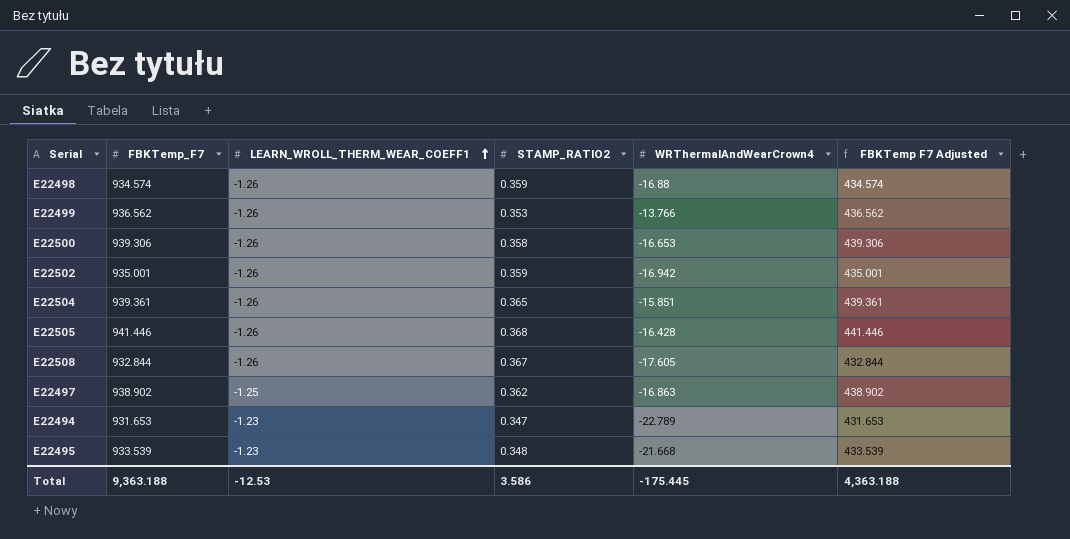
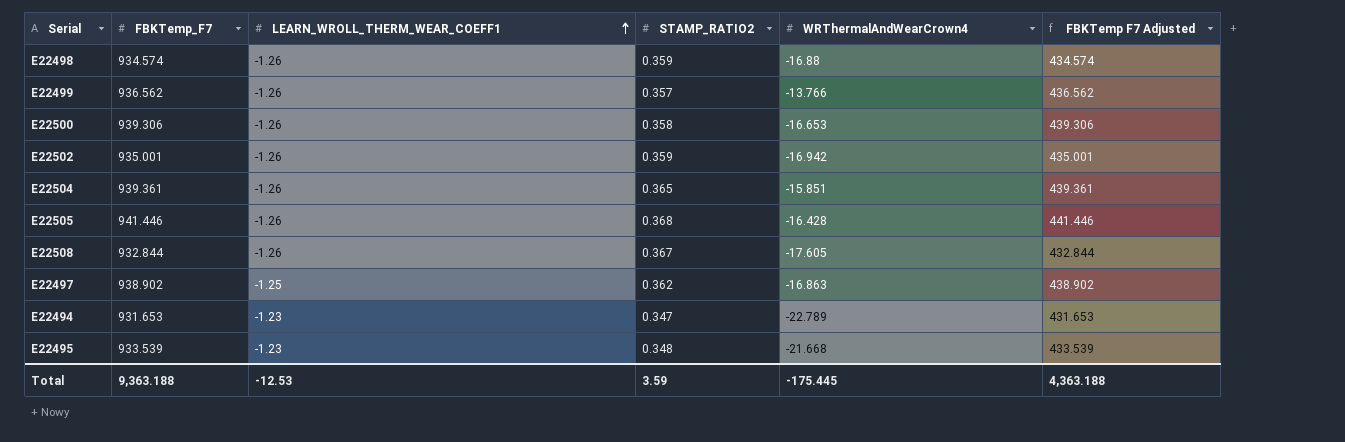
E22499 | STAMP_RATIO2: 0.353 -> 0.357
Total | STAMP_RATIO2: 3.586 -> 3.59

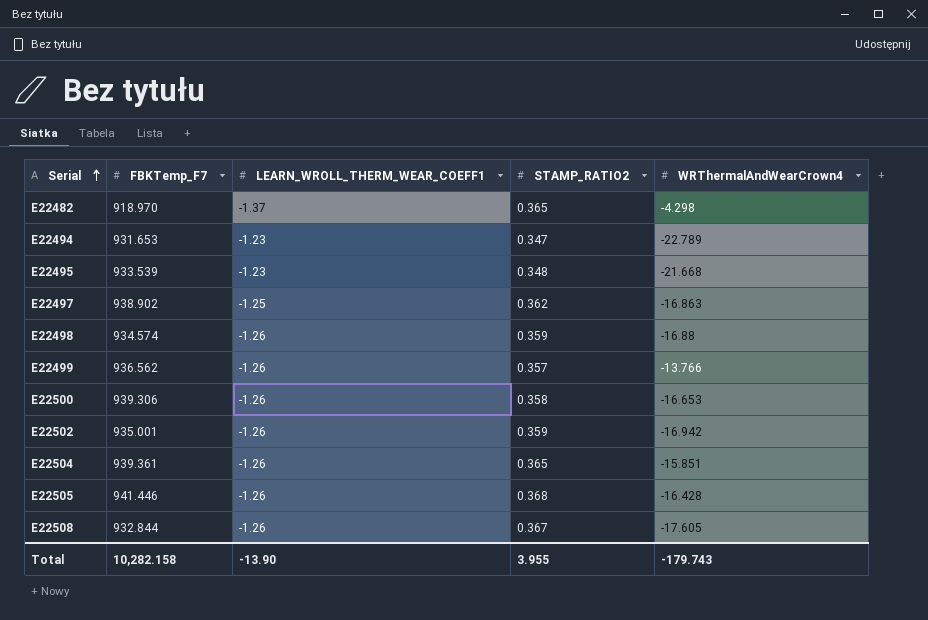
row order: LEARN_WROLL_THERM_WEAR_COEFF1 ascending -> Serial ascending
column FBKTemp F7 Adjusted | formula: [FBKTemp_F7] - 500 -> none
row E22482: none -> 918.970 | -1.37 | 0.365 | -4.298
Total | FBKTemp_F7: 9,363.188 -> 10,282.158
Total | LEARN_WROLL_THERM_WEAR_COEFF1: -12.53 -> -13.90
Total | STAMP_RATIO2: 3.59 -> 3.955
Total | WRThermalAndWearCrown4: -175.445 -> -179.743

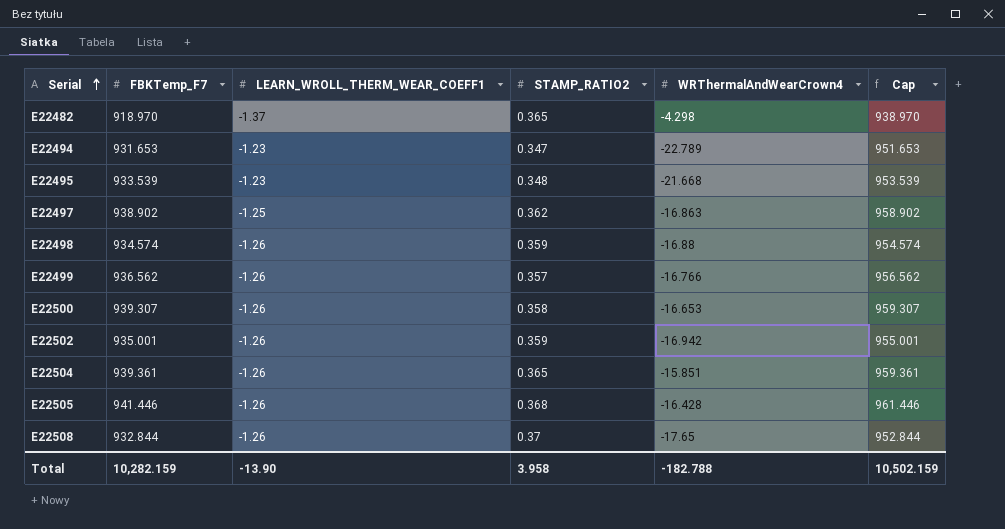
column Cap | formula: none -> [FBKTemp_F7] + 20
E22499 | WRThermalAndWearCrown4: -13.766 -> -16.766
E22500 | FBKTemp_F7: 939.306 -> 939.307
E22508 | STAMP_RATIO2: 0.367 -> 0.37
E22508 | WRThermalAndWearCrown4: -17.605 -> -17.65
Total | FBKTemp_F7: 10,282.158 -> 10,282.159
Total | STAMP_RATIO2: 3.955 -> 3.958
Total | WRThermalAndWearCrown4: -179.743 -> -182.788

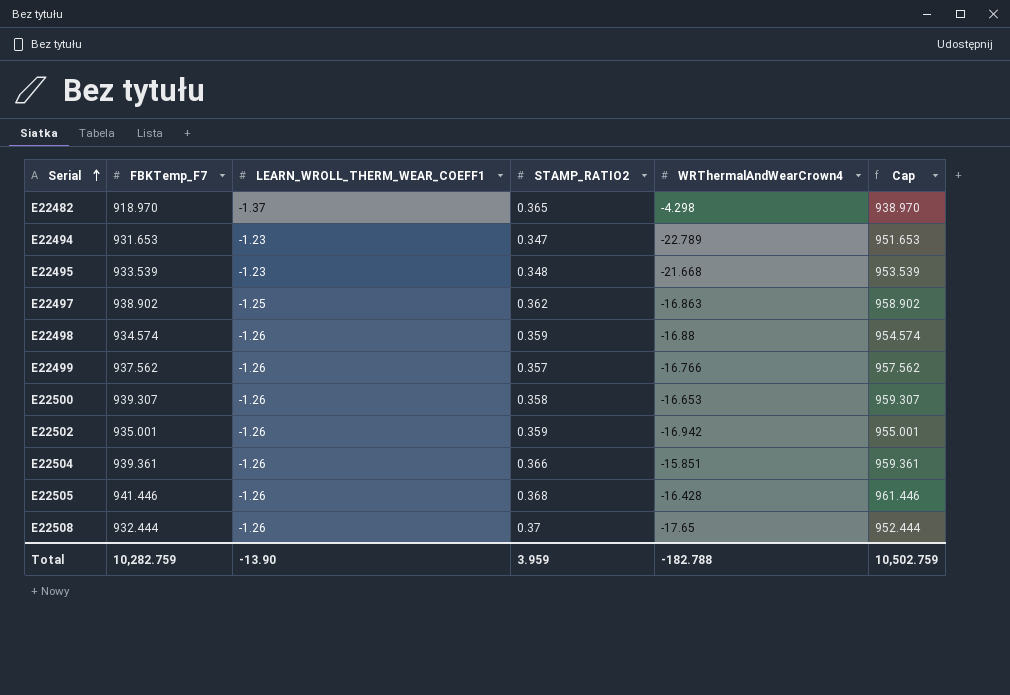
E22499 | FBKTemp_F7: 936.562 -> 937.562
E22499 | Cap: 956.562 -> 957.562
E22504 | STAMP_RATIO2: 0.365 -> 0.366
E22508 | FBKTemp_F7: 932.844 -> 932.444
E22508 | Cap: 952.844 -> 952.444
Total | FBKTemp_F7: 10,282.159 -> 10,282.759
Total | STAMP_RATIO2: 3.958 -> 3.959
Total | Cap: 10,502.159 -> 10,502.759

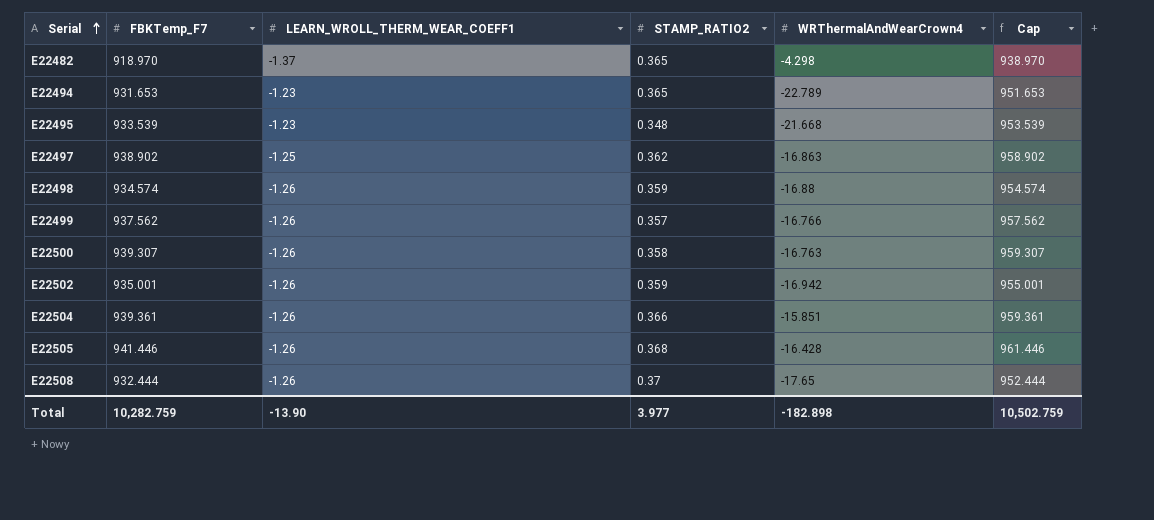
E22494 | STAMP_RATIO2: 0.347 -> 0.365
E22500 | WRThermalAndWearCrown4: -16.653 -> -16.763
Total | STAMP_RATIO2: 3.959 -> 3.977
Total | WRThermalAndWearCrown4: -182.788 -> -182.898

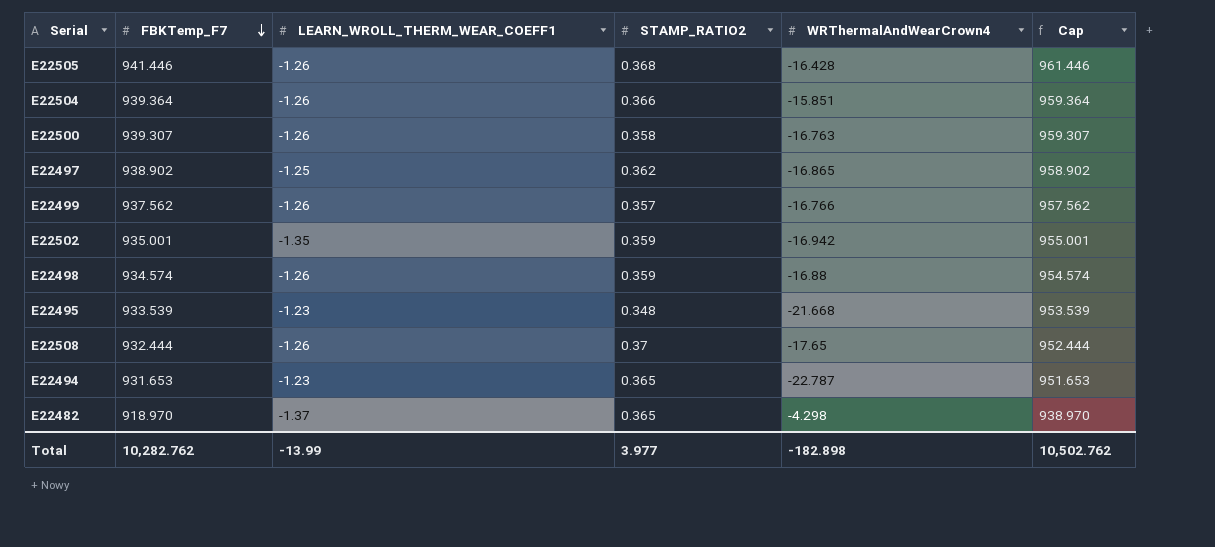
row order: Serial ascending -> FBKTemp_F7 descending
E22504 | FBKTemp_F7: 939.361 -> 939.364
E22504 | Cap: 959.361 -> 959.364
E22497 | WRThermalAndWearCrown4: -16.863 -> -16.865
E22502 | LEARN_WROLL_THERM_WEAR_COEFF1: -1.26 -> -1.35
E22494 | WRThermalAndWearCrown4: -22.789 -> -22.787
Total | FBKTemp_F7: 10,282.759 -> 10,282.762
Total | LEARN_WROLL_THERM_WEAR_COEFF1: -13.90 -> -13.99
Total | Cap: 10,502.759 -> 10,502.762

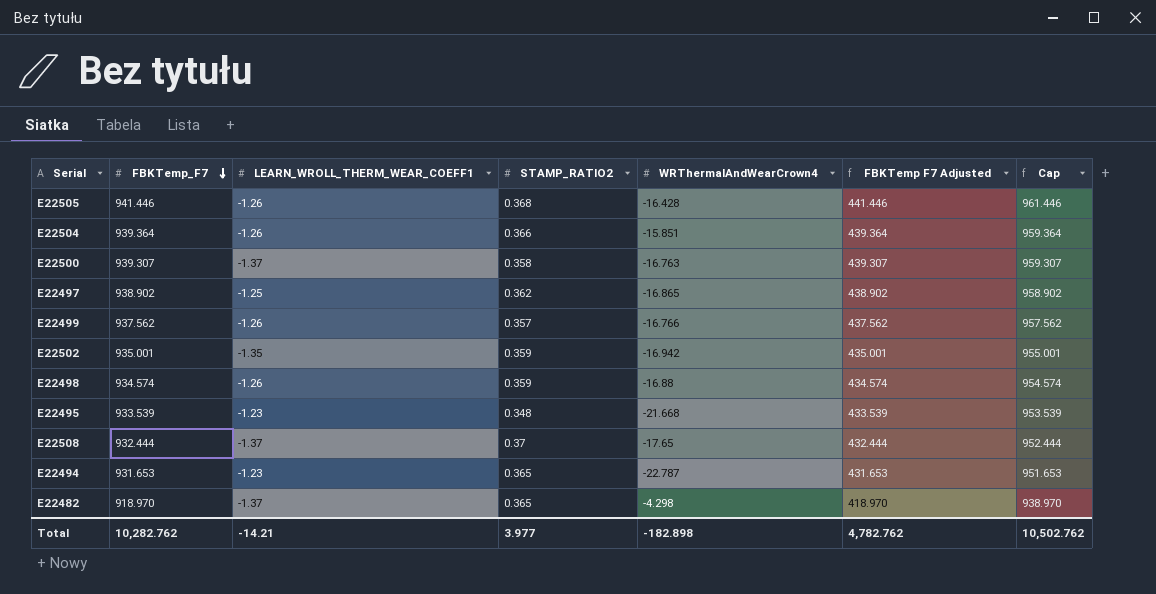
column FBKTemp F7 Adjusted | formula: none -> [FBKTemp_F7] - 500
E22500 | LEARN_WROLL_THERM_WEAR_COEFF1: -1.26 -> -1.37
E22508 | LEARN_WROLL_THERM_WEAR_COEFF1: -1.26 -> -1.37
Total | LEARN_WROLL_THERM_WEAR_COEFF1: -13.99 -> -14.21

